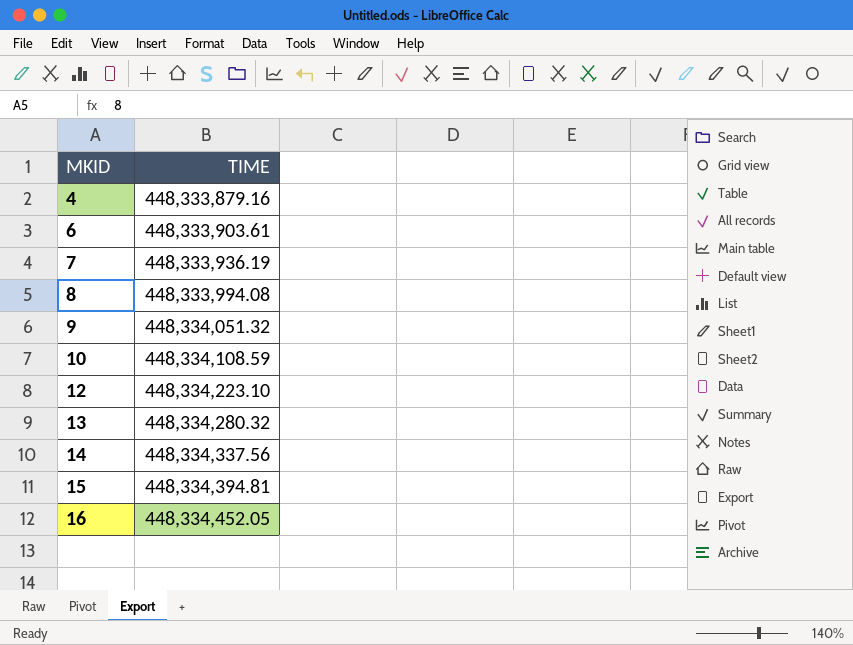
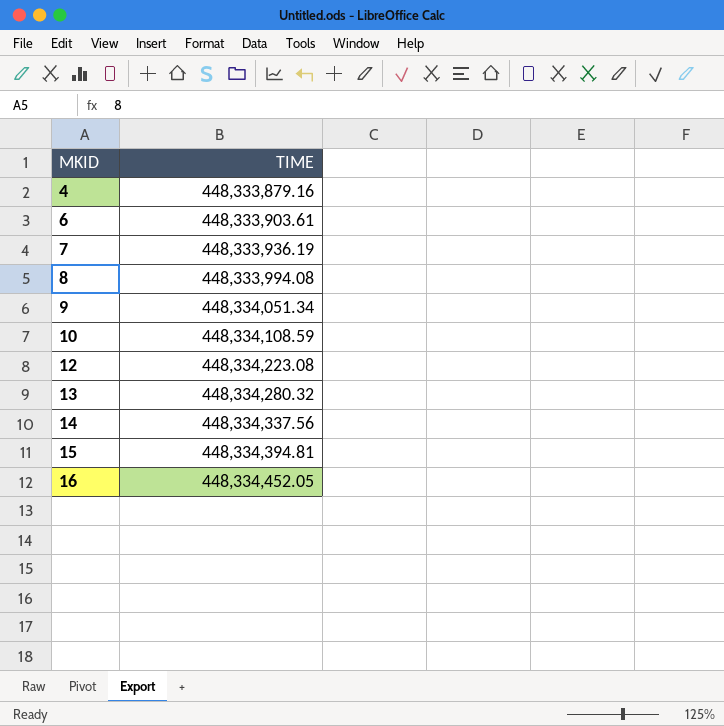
9 | TIME: 448,334,051.32 -> 448,334,051.34
12 | TIME: 448,334,223.10 -> 448,334,223.08

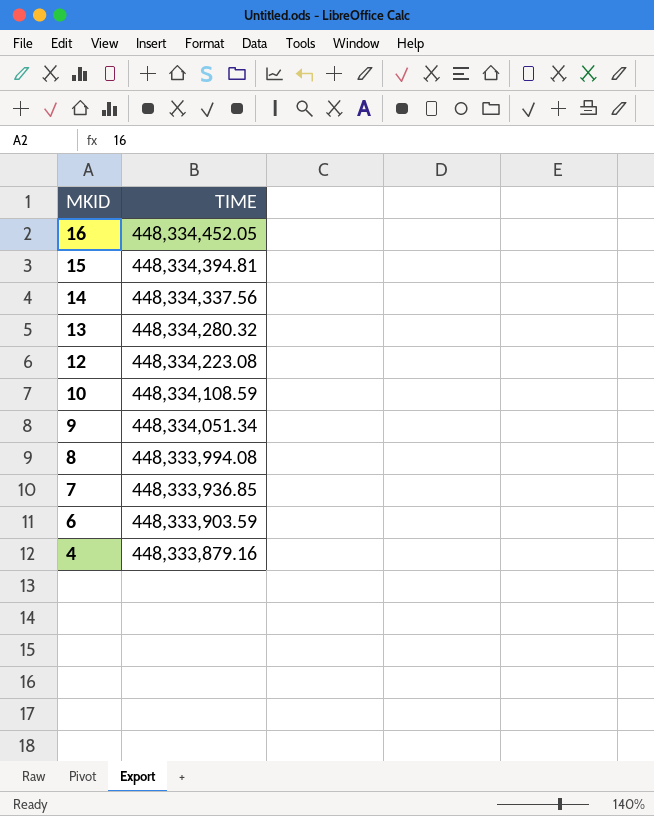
row order: MKID ascending -> MKID descending
7 | TIME: 448,333,936.19 -> 448,333,936.85
6 | TIME: 448,333,903.61 -> 448,333,903.59

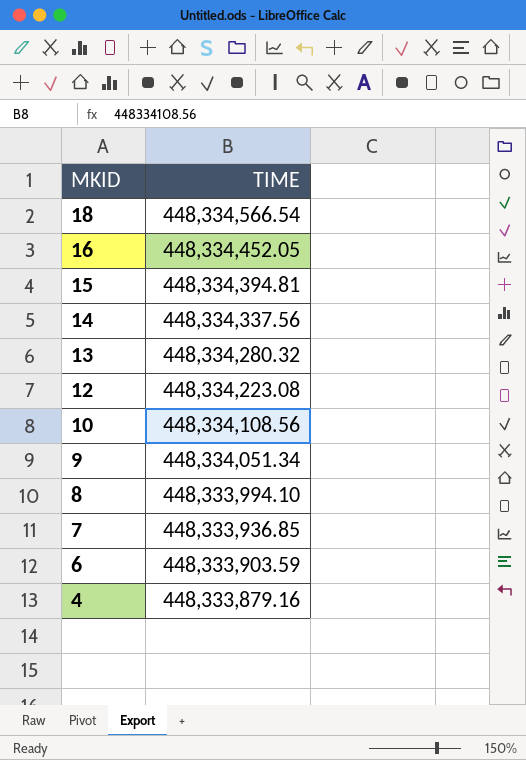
row 18: none -> 448,334,566.54
10 | TIME: 448,334,108.59 -> 448,334,108.56
8 | TIME: 448,333,994.08 -> 448,333,994.10

